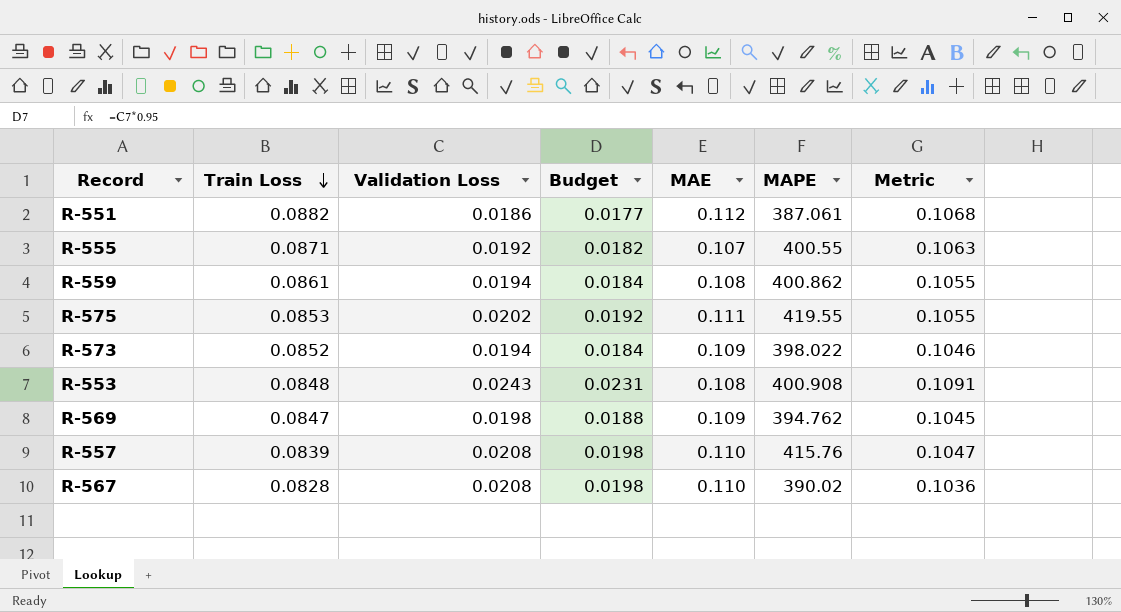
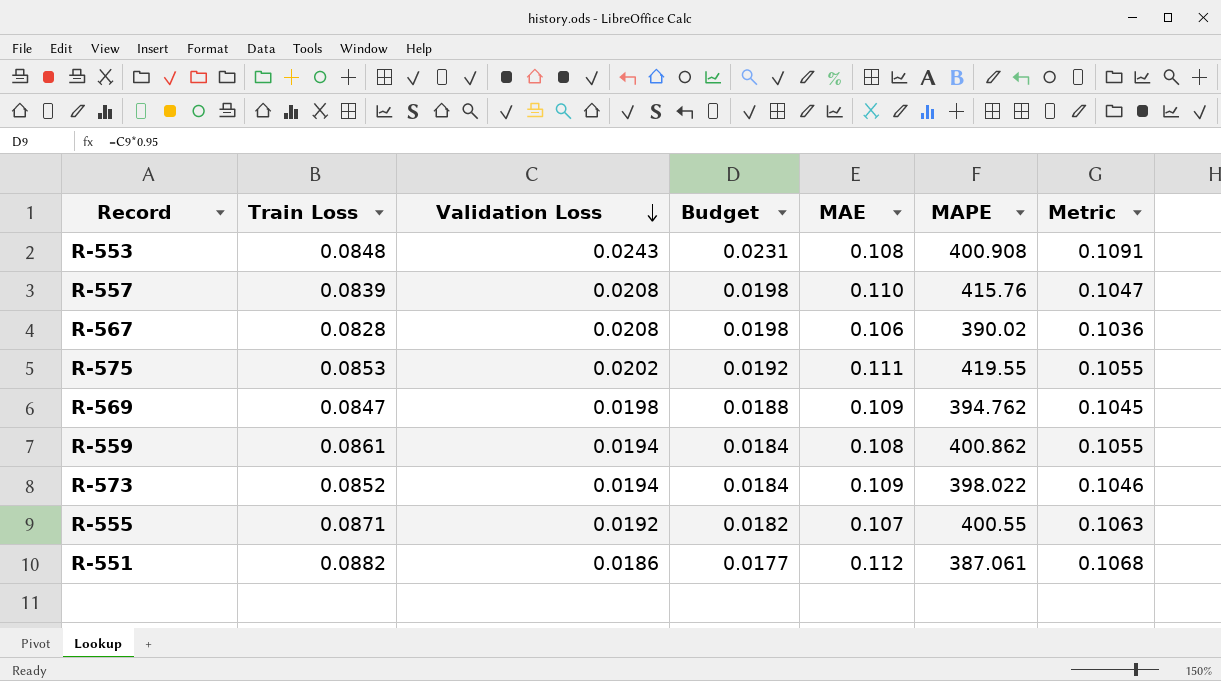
row order: Train Loss descending -> Validation Loss descending
R-567 | MAE: 0.110 -> 0.106

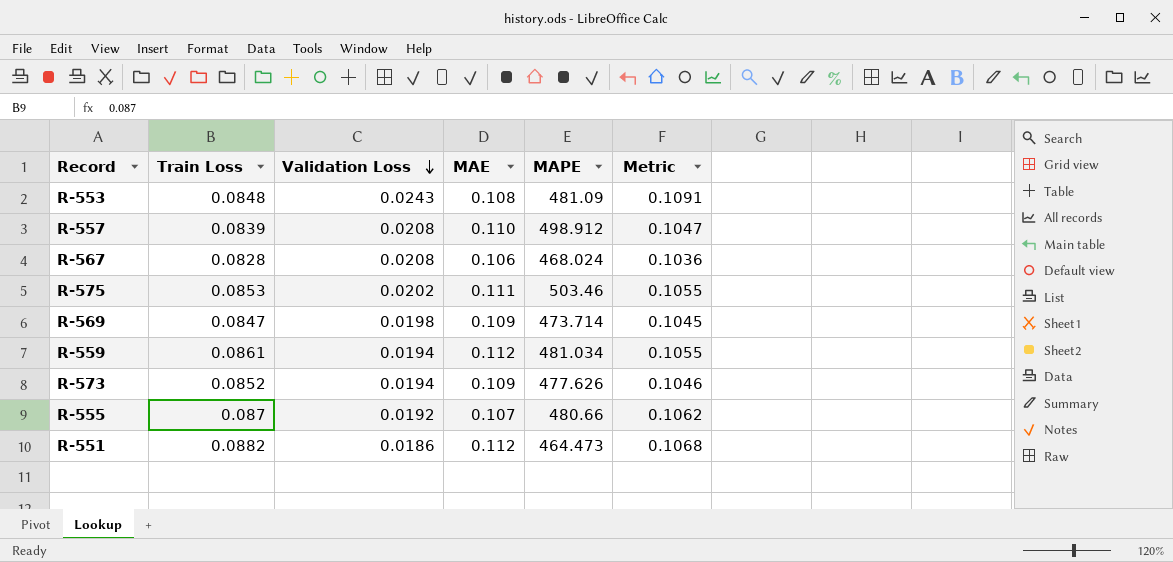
column Budget | formula: [Validation Loss] * 0.95 -> none
R-553 | MAPE: 400.908 -> 481.09
R-557 | MAPE: 415.76 -> 498.912
R-567 | MAPE: 390.02 -> 468.024
R-575 | MAPE: 419.55 -> 503.46
R-569 | MAPE: 394.762 -> 473.714
R-559 | MAE: 0.108 -> 0.112
R-559 | MAPE: 400.862 -> 481.034
R-573 | MAPE: 398.022 -> 477.626
R-555 | Train Loss: 0.0871 -> 0.087
R-555 | MAPE: 400.55 -> 480.66
R-555 | Metric: 0.1063 -> 0.1062
R-551 | MAPE: 387.061 -> 464.473

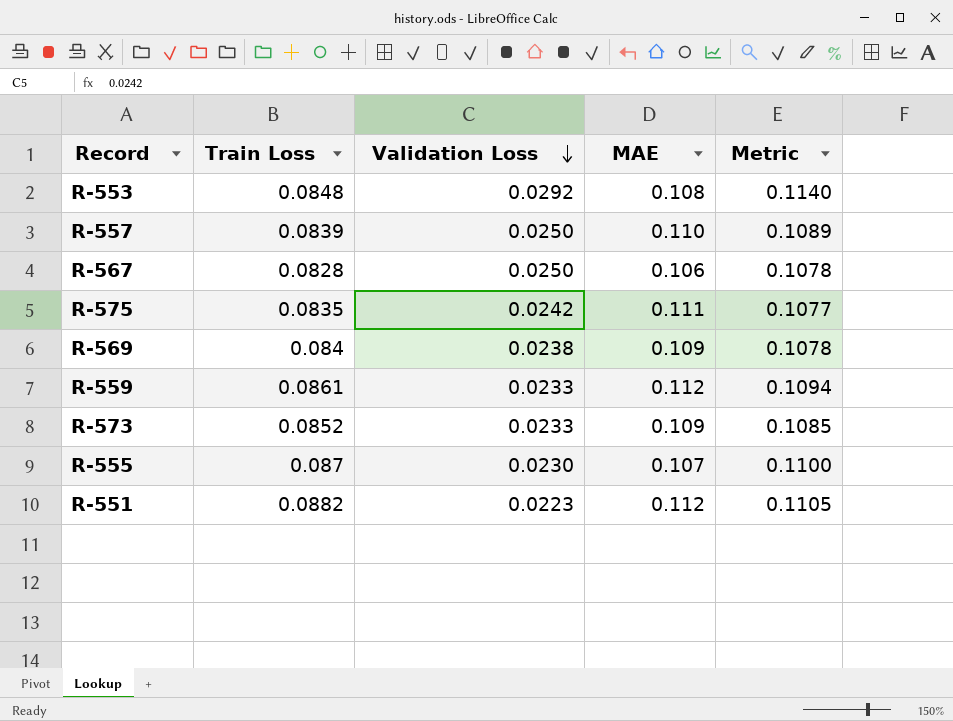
column MAPE | position: 5 -> none
R-553 | Validation Loss: 0.0243 -> 0.0292
R-553 | Metric: 0.1091 -> 0.1140
R-557 | Validation Loss: 0.0208 -> 0.0250
R-557 | Metric: 0.1047 -> 0.1089
R-567 | Validation Loss: 0.0208 -> 0.0250
R-567 | Metric: 0.1036 -> 0.1078
R-575 | Train Loss: 0.0853 -> 0.0835
R-575 | Validation Loss: 0.0202 -> 0.0242
R-575 | Metric: 0.1055 -> 0.1077
R-569 | Train Loss: 0.0847 -> 0.084
R-569 | Validation Loss: 0.0198 -> 0.0238
R-569 | Metric: 0.1045 -> 0.1078
R-559 | Validation Loss: 0.0194 -> 0.0233
R-559 | Metric: 0.1055 -> 0.1094
R-573 | Validation Loss: 0.0194 -> 0.0233
R-573 | Metric: 0.1046 -> 0.1085
R-555 | Validation Loss: 0.0192 -> 0.0230
R-555 | Metric: 0.1062 -> 0.1100
R-551 | Validation Loss: 0.0186 -> 0.0223
R-551 | Metric: 0.1068 -> 0.1105

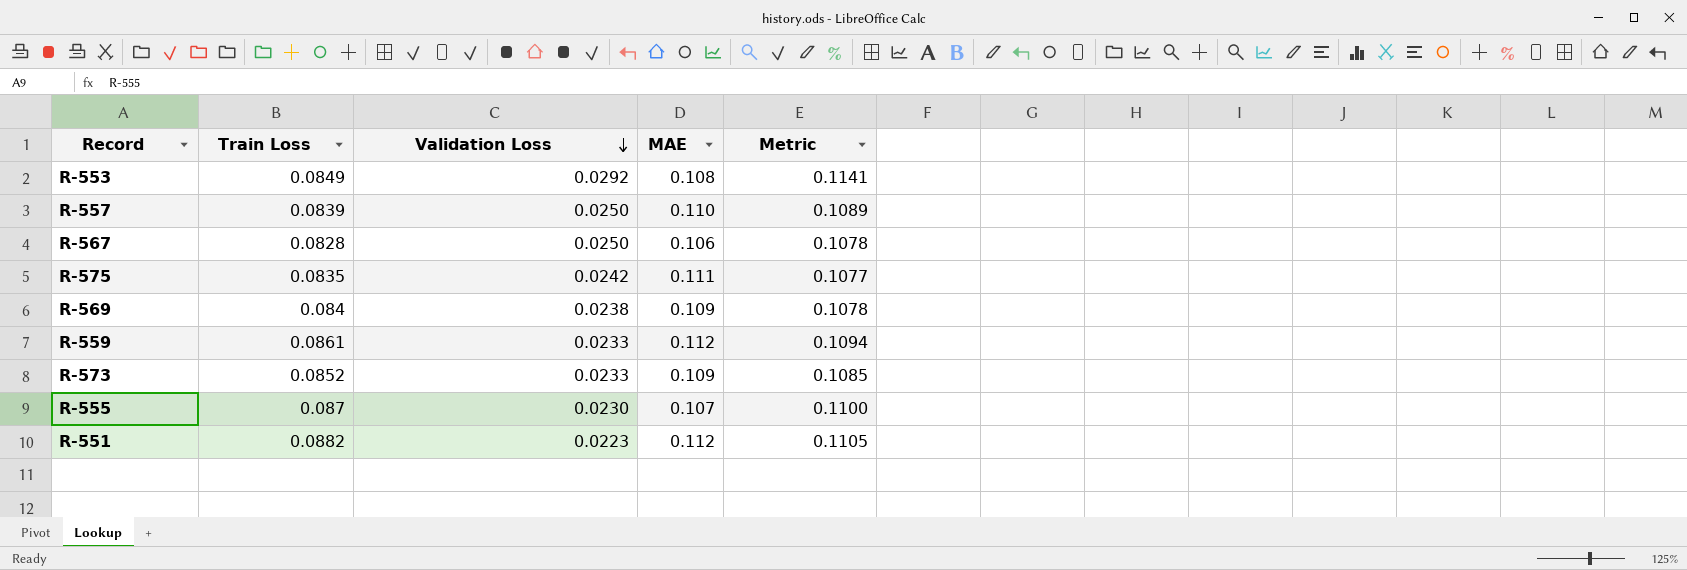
R-553 | Train Loss: 0.0848 -> 0.0849
R-553 | Metric: 0.1140 -> 0.1141

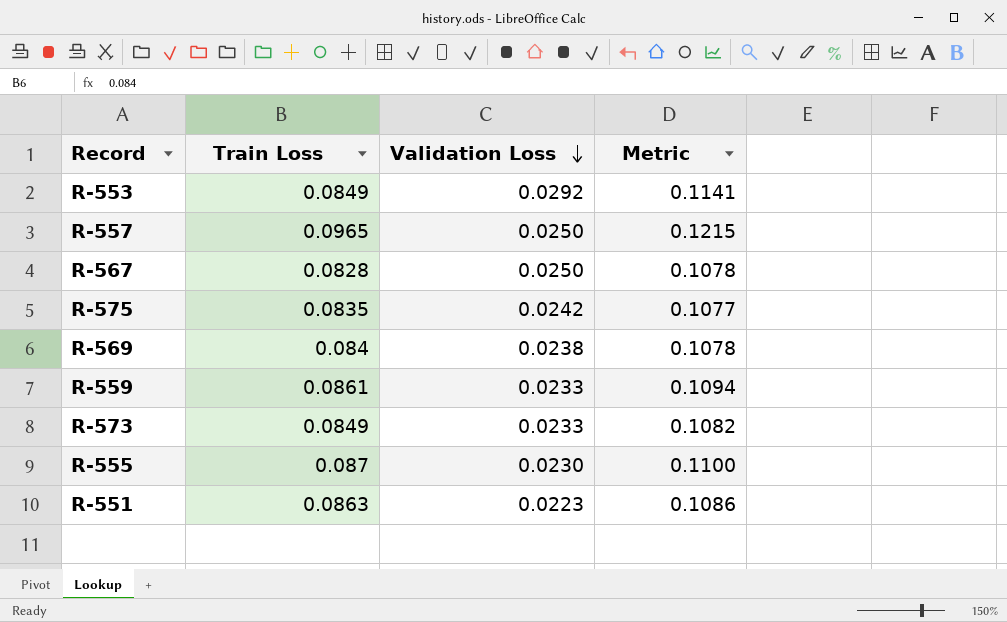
column MAE | position: 4 -> none
R-557 | Train Loss: 0.0839 -> 0.0965
R-557 | Metric: 0.1089 -> 0.1215
R-573 | Train Loss: 0.0852 -> 0.0849
R-573 | Metric: 0.1085 -> 0.1082
R-551 | Train Loss: 0.0882 -> 0.0863
R-551 | Metric: 0.1105 -> 0.1086

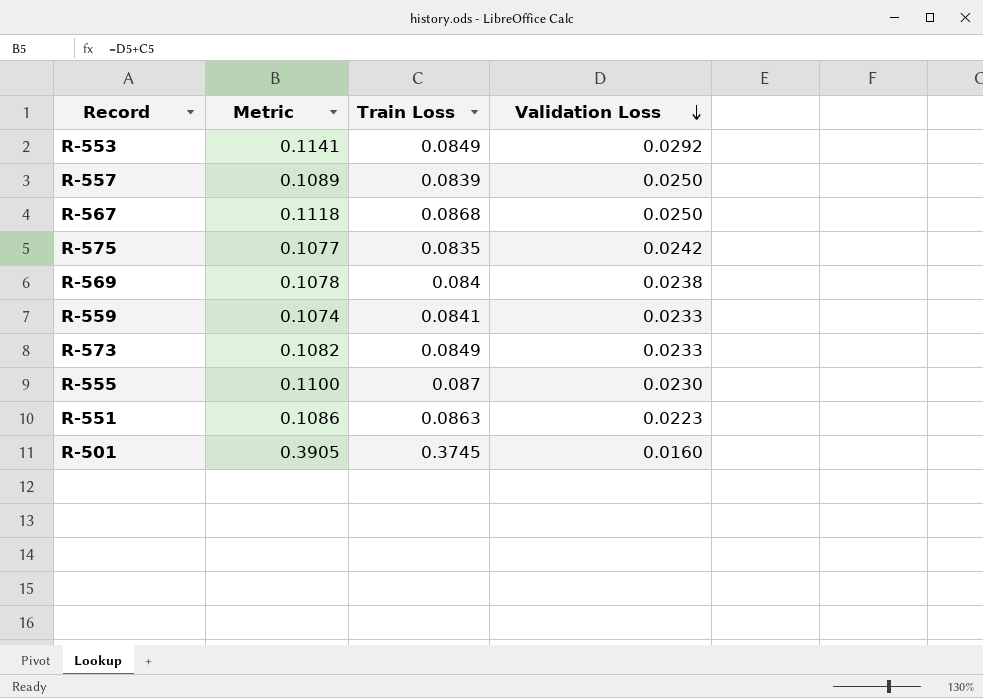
column Metric | position: 4 -> 2
R-557 | Metric: 0.1215 -> 0.1089
R-557 | Train Loss: 0.0965 -> 0.0839
R-567 | Metric: 0.1078 -> 0.1118
R-567 | Train Loss: 0.0828 -> 0.0868
R-559 | Metric: 0.1094 -> 0.1074
R-559 | Train Loss: 0.0861 -> 0.0841
row R-501: none -> 0.3905 | 0.3745 | 0.0160

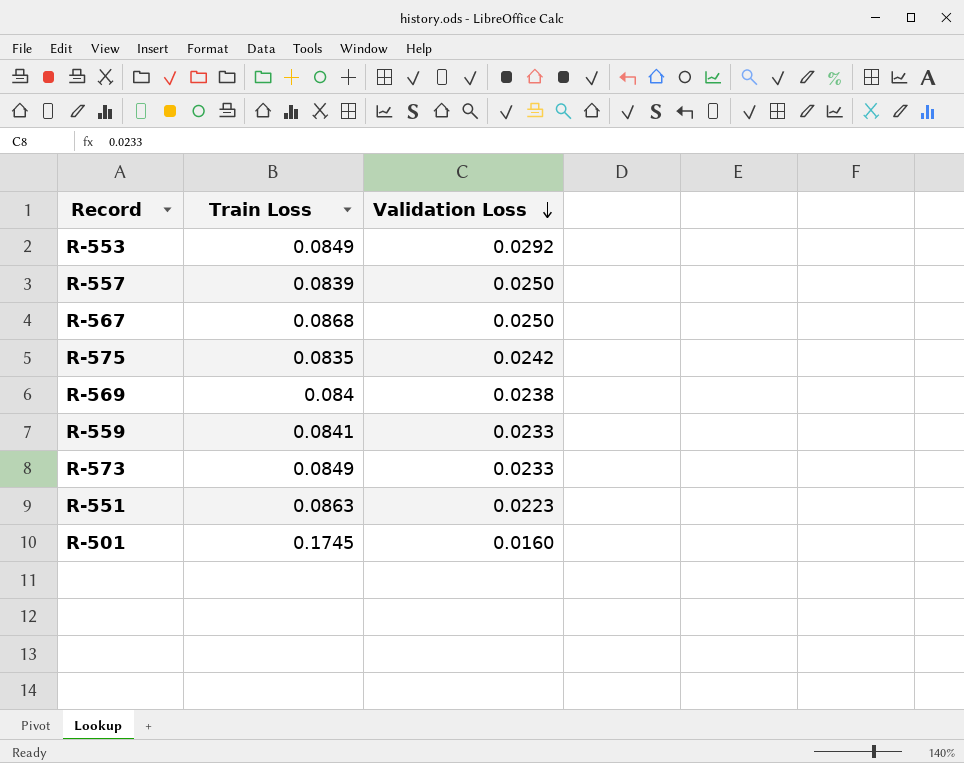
column Metric | formula: [Train Loss] + [Validation Loss] -> none
row R-555: 0.1100 | 0.087 | 0.0230 -> none
R-501 | Train Loss: 0.3745 -> 0.1745

